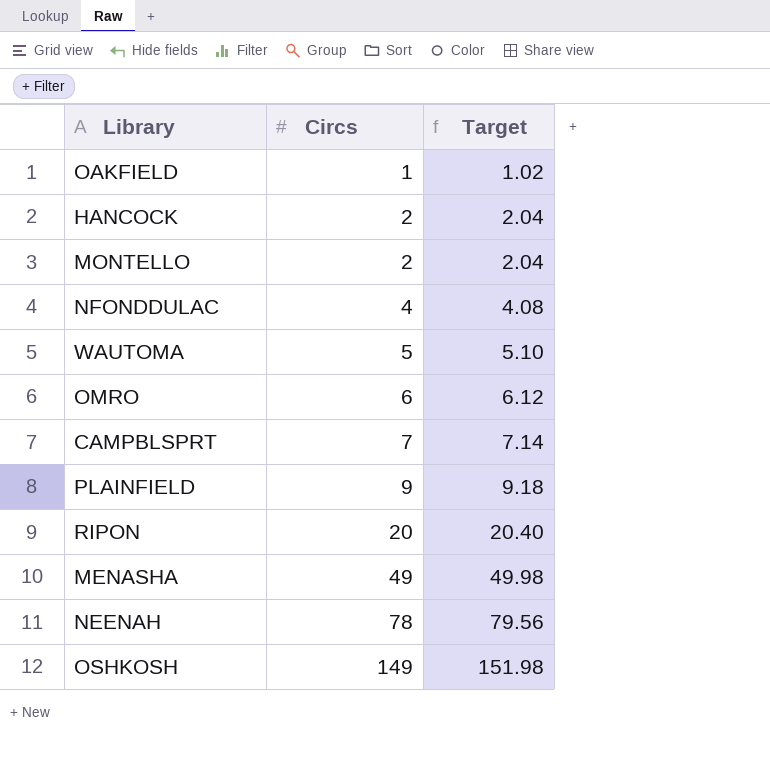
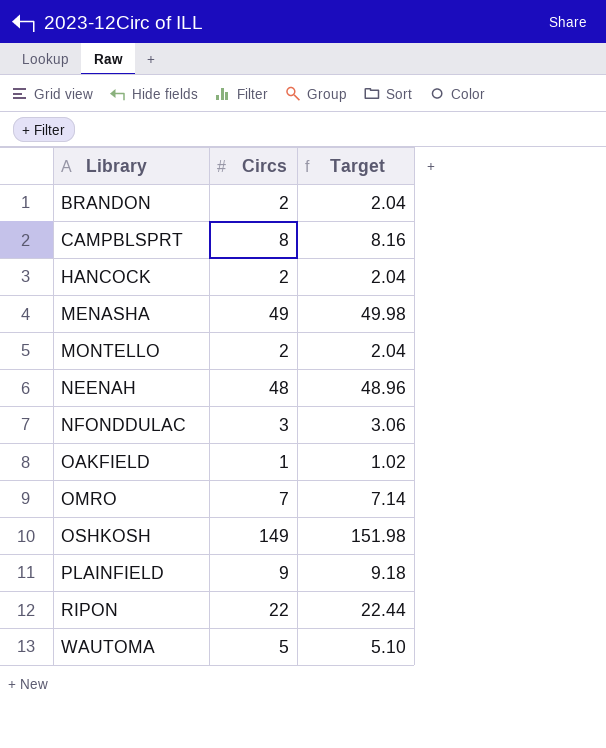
row order: Circs ascending -> Library ascending
row BRANDON: none -> 2 | 2.04
CAMPBLSPRT | Circs: 7 -> 8
CAMPBLSPRT | Target: 7.14 -> 8.16
NEENAH | Circs: 78 -> 48
NEENAH | Target: 79.56 -> 48.96
NFONDDULAC | Circs: 4 -> 3
NFONDDULAC | Target: 4.08 -> 3.06
OMRO | Circs: 6 -> 7
OMRO | Target: 6.12 -> 7.14
RIPON | Circs: 20 -> 22
RIPON | Target: 20.40 -> 22.44

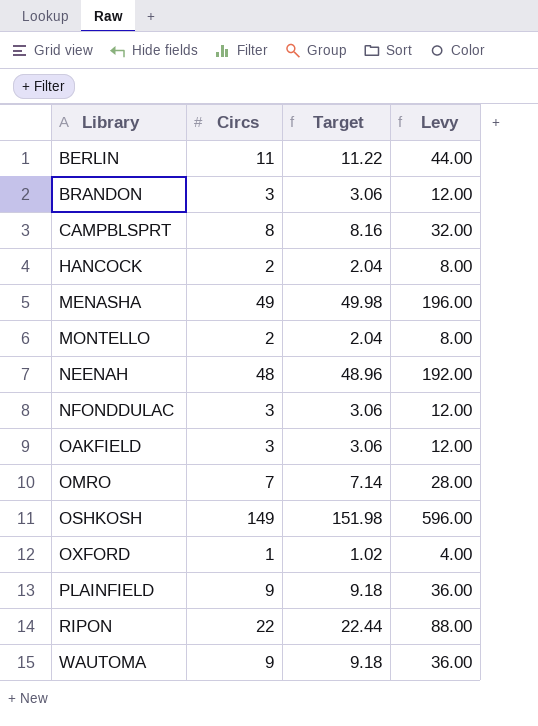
column Levy | formula: none -> [Circs] * 4
row BERLIN: none -> 11 | 11.22 | 44.00
BRANDON | Circs: 2 -> 3
BRANDON | Target: 2.04 -> 3.06
OAKFIELD | Circs: 1 -> 3
OAKFIELD | Target: 1.02 -> 3.06
row OXFORD: none -> 1 | 1.02 | 4.00
WAUTOMA | Circs: 5 -> 9
WAUTOMA | Target: 5.10 -> 9.18

